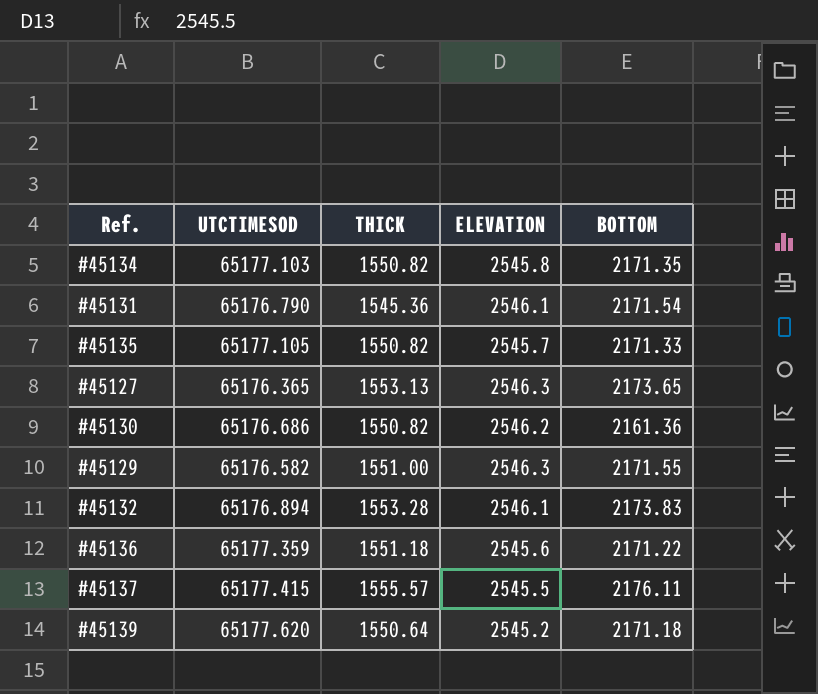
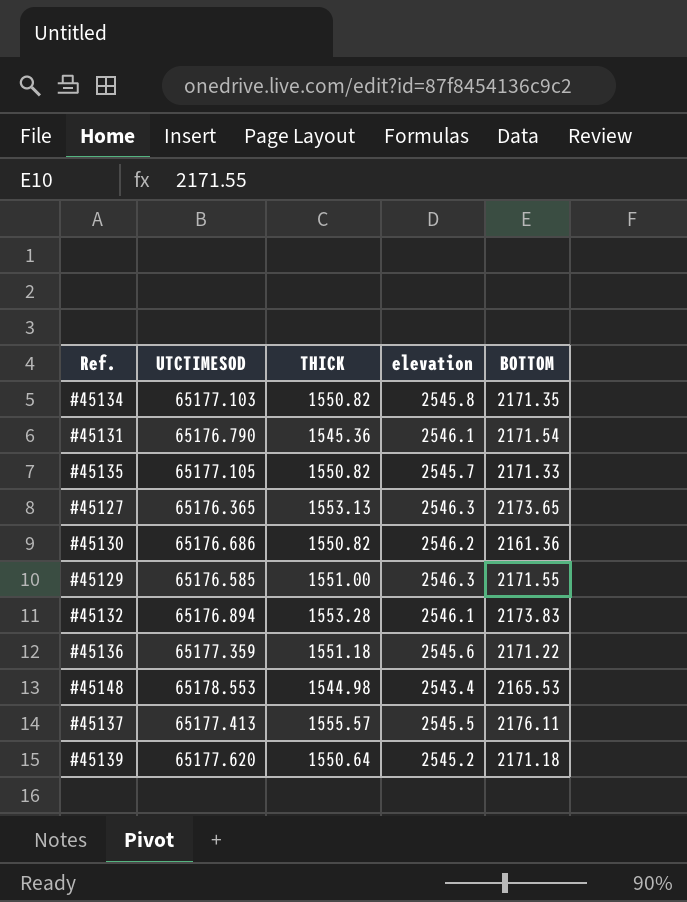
column name: ELEVATION -> elevation
#45129 | UTCTIMESOD: 65176.582 -> 65176.585
row #45148: none -> 65178.553 | 1544.98 | 2543.4 | 2165.53
#45137 | UTCTIMESOD: 65177.415 -> 65177.413

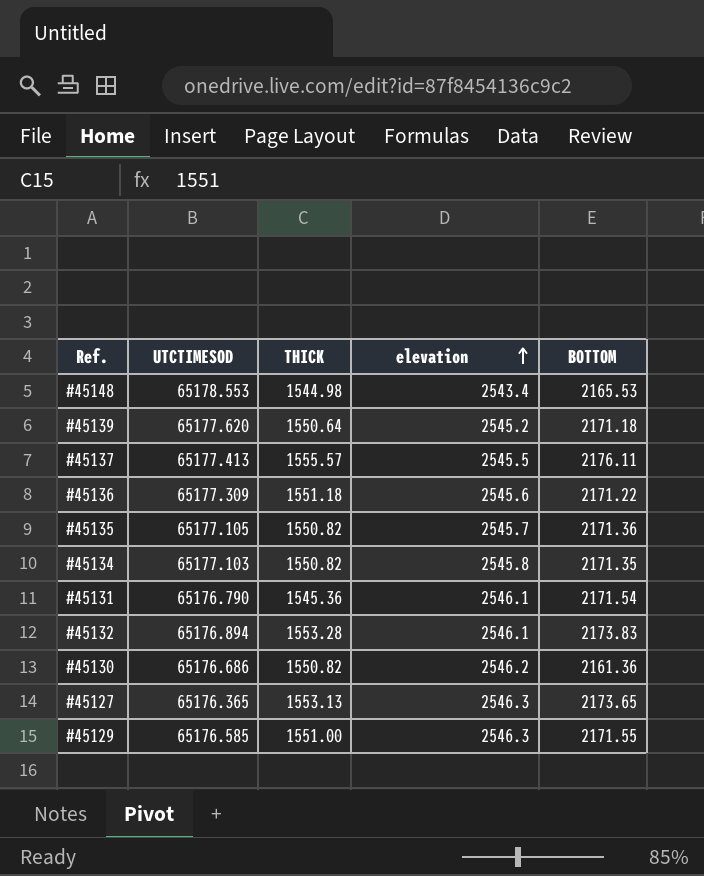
row order: none -> elevation ascending
#45136 | UTCTIMESOD: 65177.359 -> 65177.309
#45135 | BOTTOM: 2171.33 -> 2171.36

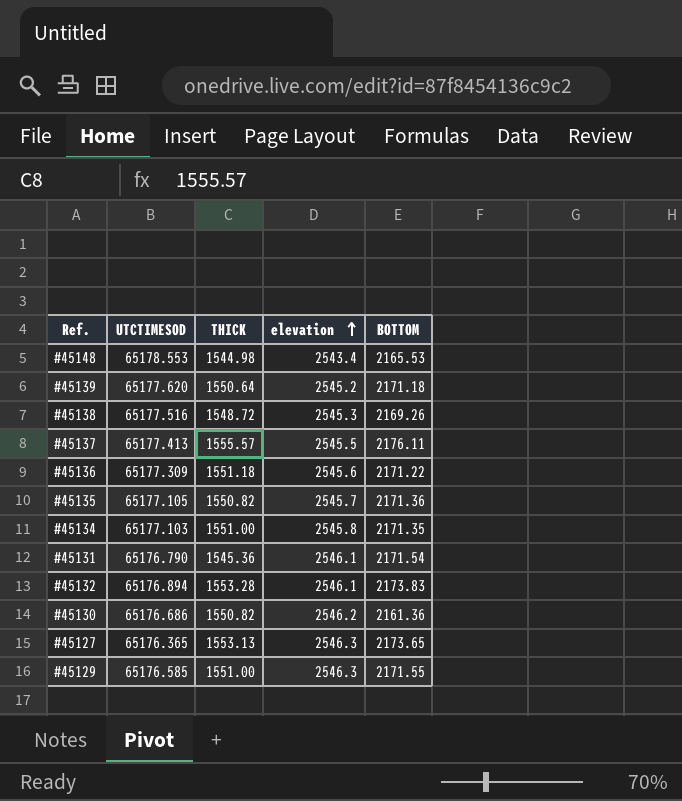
row #45138: none -> 65177.516 | 1548.72 | 2545.3 | 2169.26
#45134 | THICK: 1550.82 -> 1551.00

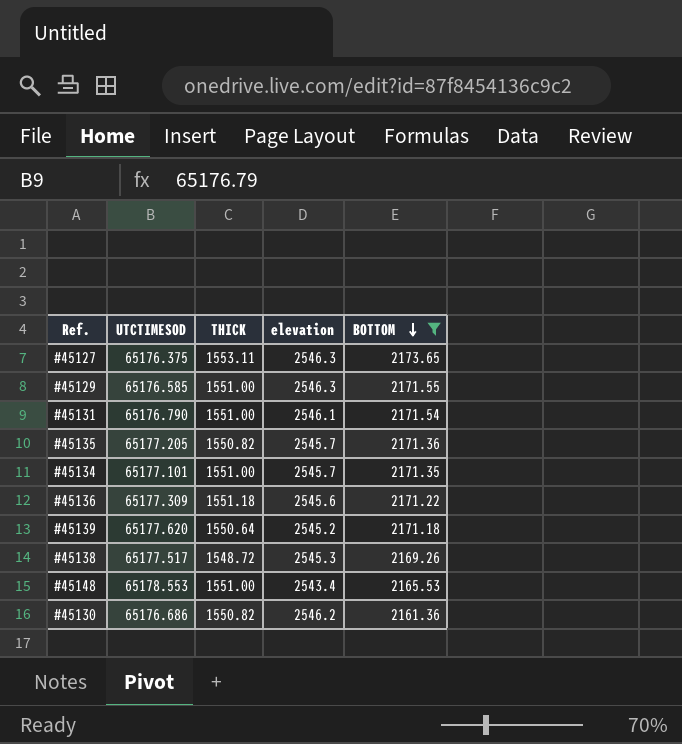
filter: none -> BOTTOM <= 2173.65
row order: elevation ascending -> BOTTOM descending
#45127 | UTCTIMESOD: 65176.365 -> 65176.375
#45127 | THICK: 1553.13 -> 1553.11
#45131 | THICK: 1545.36 -> 1551.00
#45135 | UTCTIMESOD: 65177.105 -> 65177.205
#45134 | UTCTIMESOD: 65177.103 -> 65177.101
#45134 | elevation: 2545.8 -> 2545.7
#45138 | UTCTIMESOD: 65177.516 -> 65177.517
#45148 | THICK: 1544.98 -> 1551.00

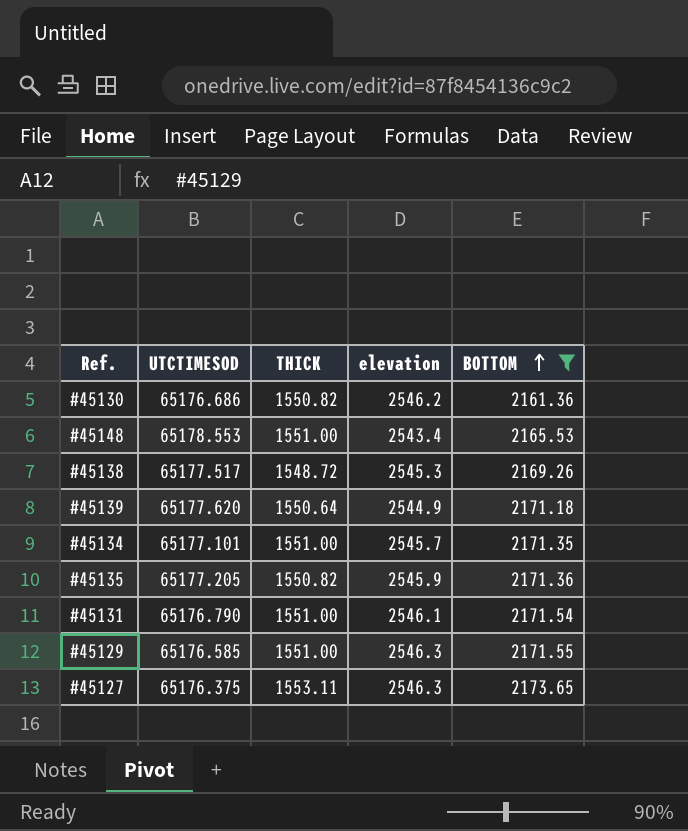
row order: BOTTOM descending -> BOTTOM ascending
row #45136: 65177.309 | 1551.18 | 2545.6 | 2171.22 -> none
#45139 | elevation: 2545.2 -> 2544.9
#45135 | elevation: 2545.7 -> 2545.9

